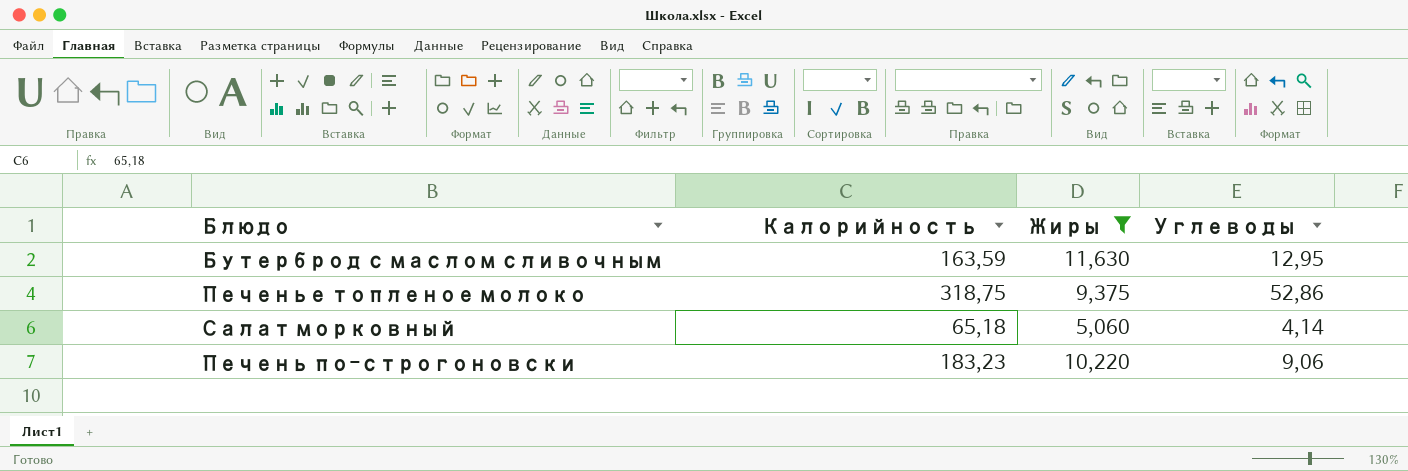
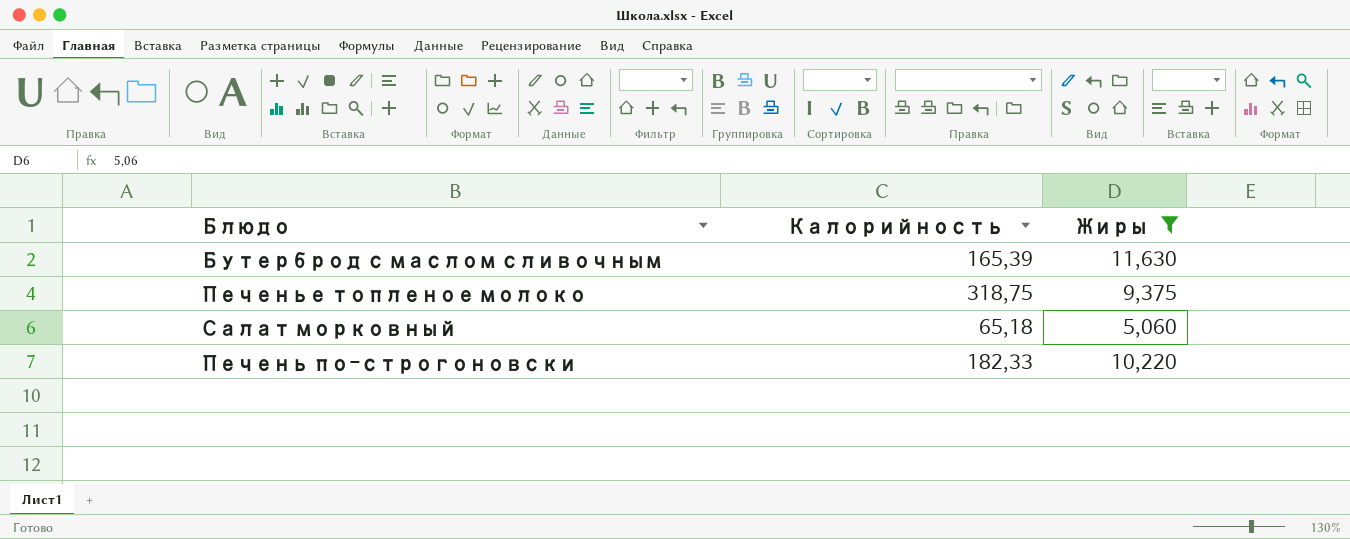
column Углеводы | position: 4 -> none
Бутерброд с маслом сливочным | Калорийность: 163,59 -> 165,39
Печень по-строгоновски | Калорийность: 183,23 -> 182,33

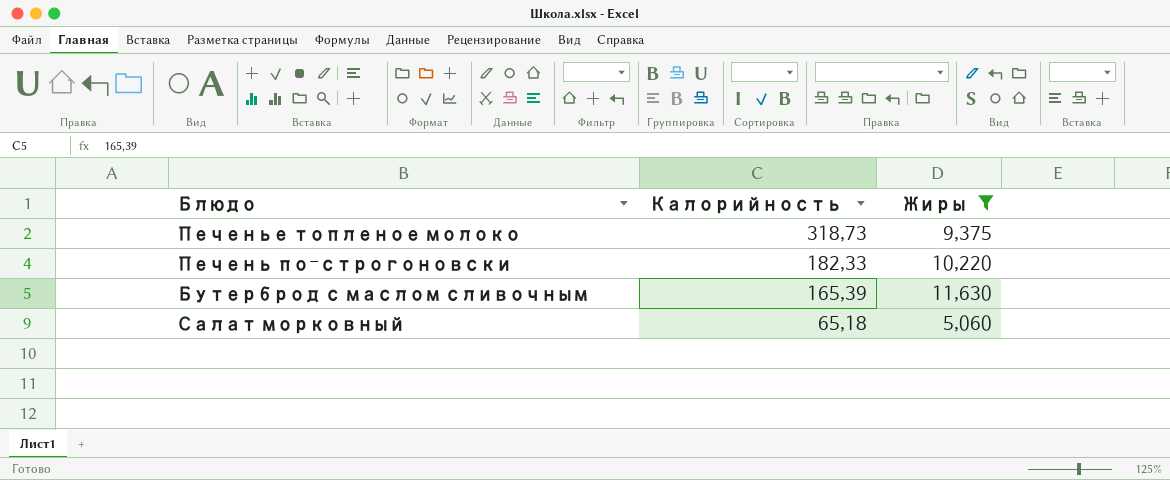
row order: none -> Калорийность descending
Печенье топленое молоко | Калорийность: 318,75 -> 318,73

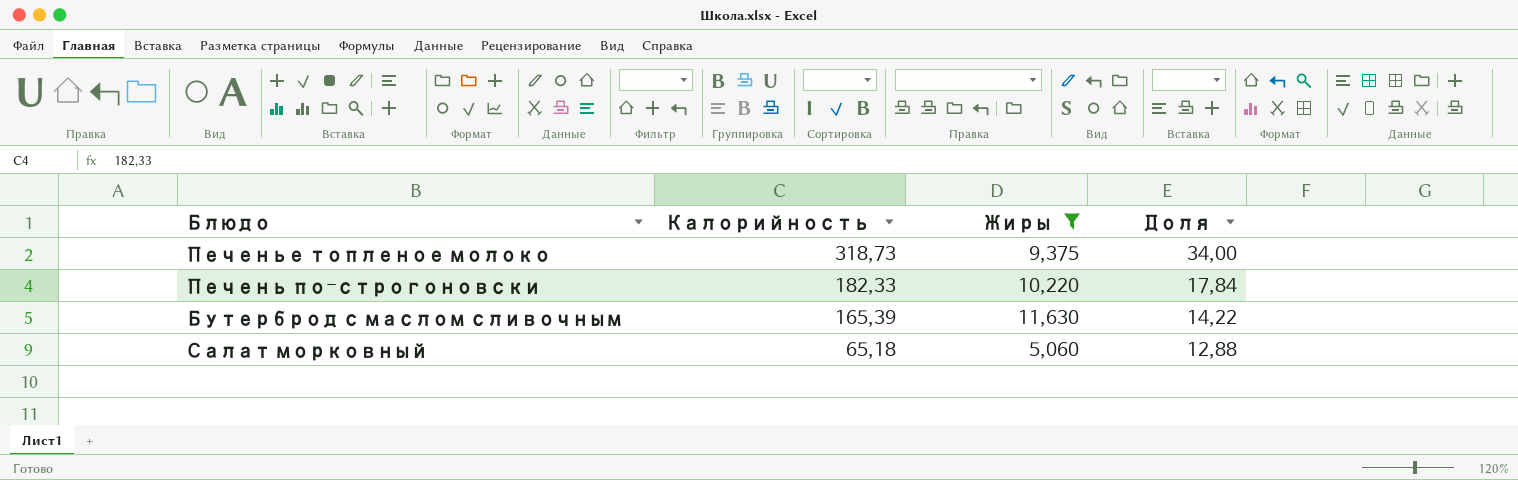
column Доля | formula: none -> [Калорийность] / [Жиры]

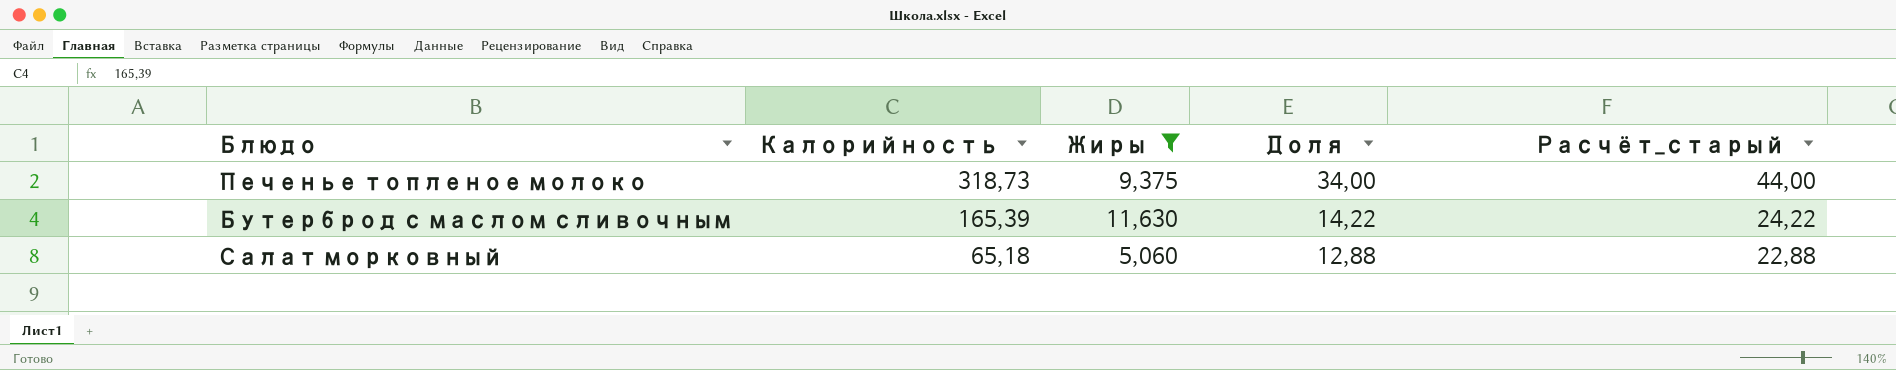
column Расчёт_старый | formula: none -> [Доля] + 10
row Печень по-строгоновски: 182,33 | 10,220 | 17,84 -> none

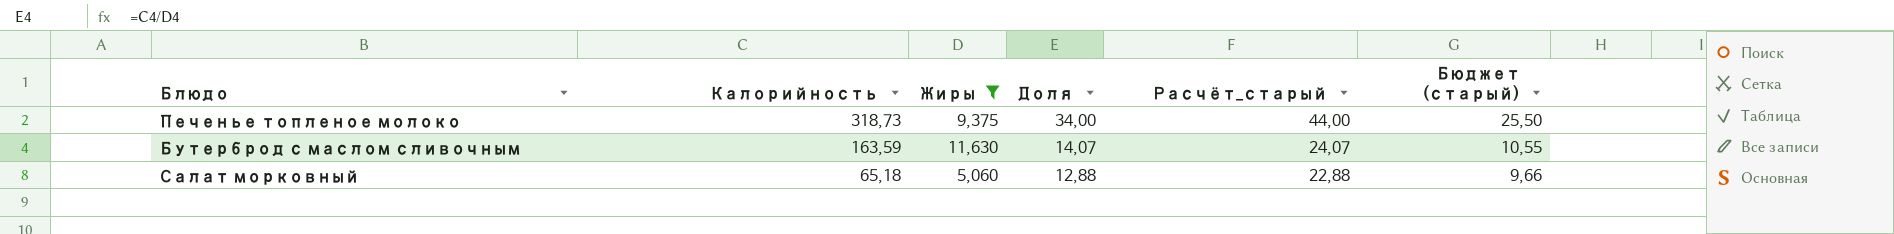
column Бюджет (старый) | formula: none -> [Доля] * 0,75
Бутерброд с маслом сливочным | Калорийность: 165,39 -> 163,59
Бутерброд с маслом сливочным | Доля: 14,22 -> 14,07
Бутерброд с маслом сливочным | Расчёт_старый: 24,22 -> 24,07

